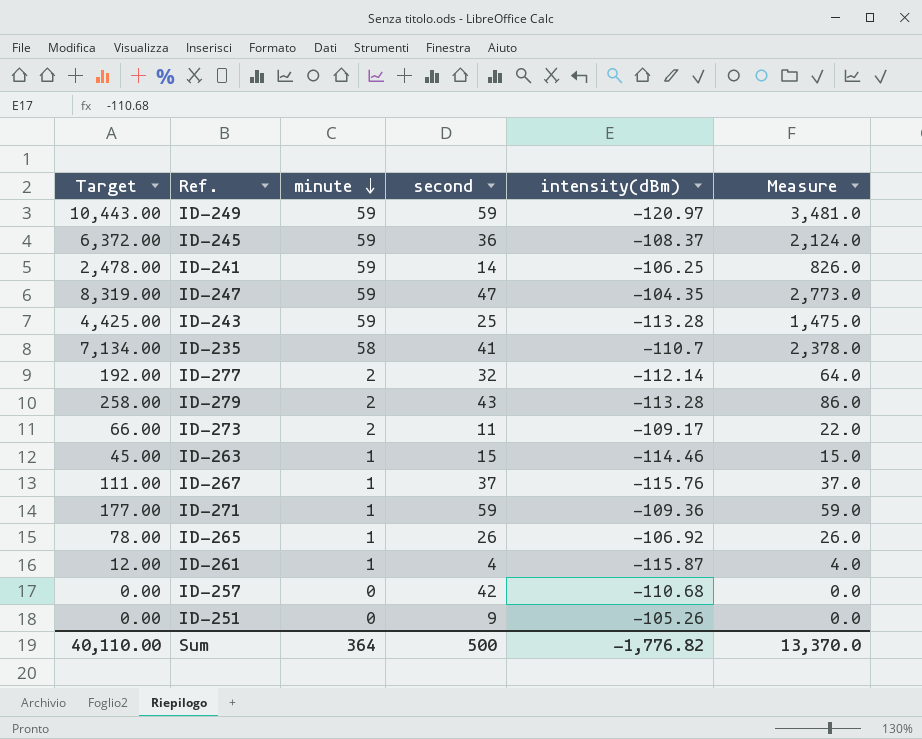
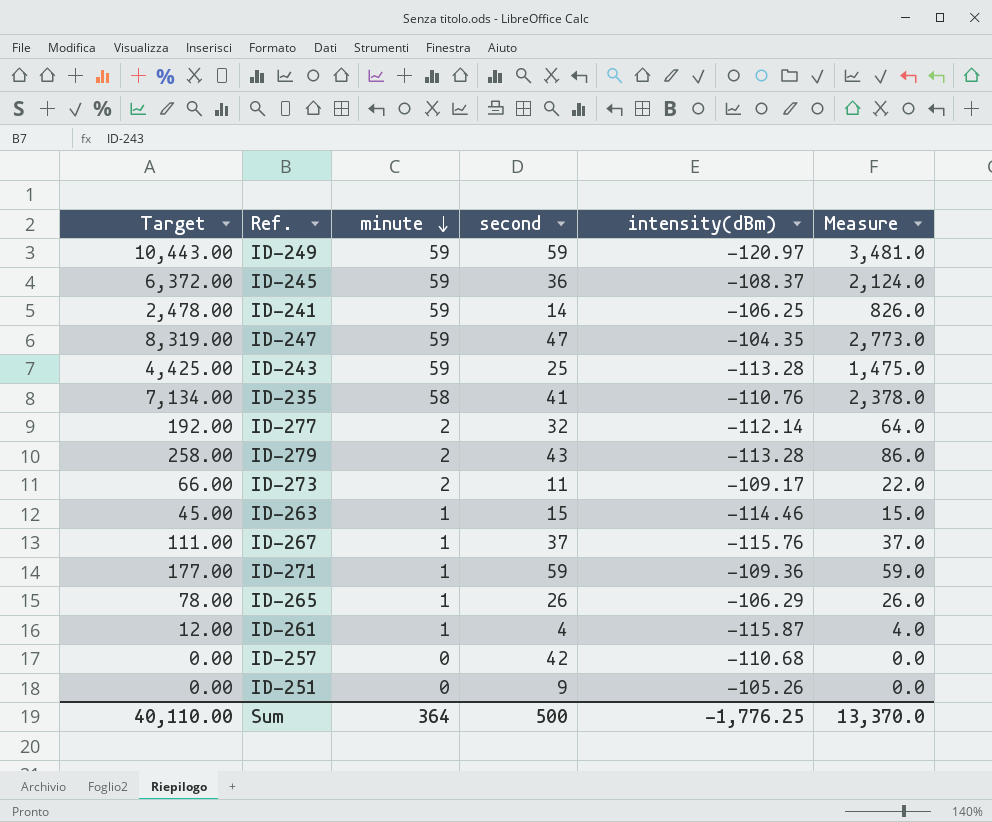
ID-235 | intensity(dBm): -110.7 -> -110.76
ID-265 | intensity(dBm): -106.92 -> -106.29
Sum | intensity(dBm): -1,776.82 -> -1,776.25

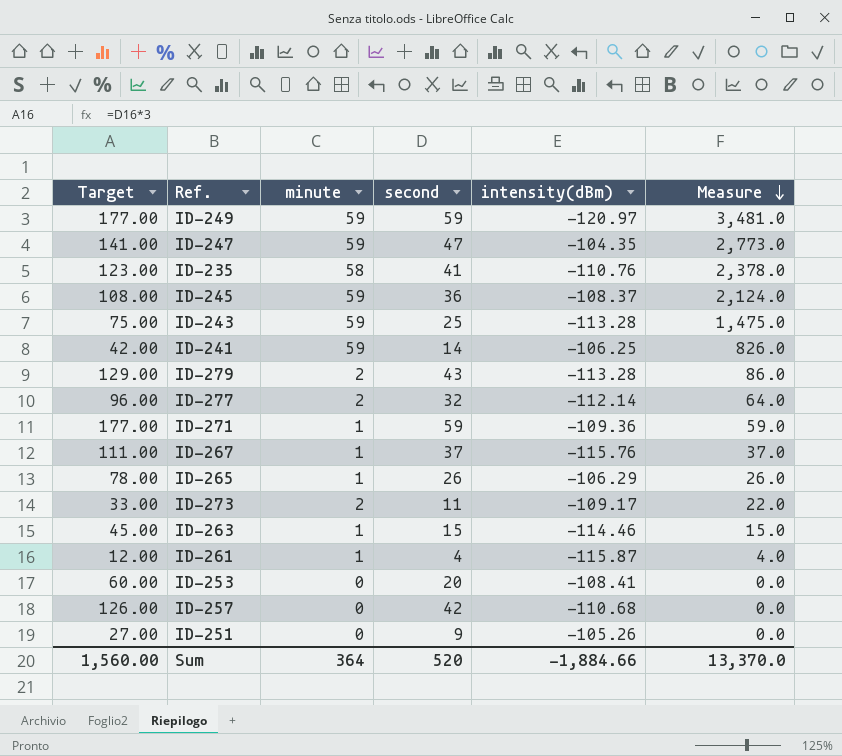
row order: minute descending -> Measure descending
column Target | formula: [Measure] * 3 -> [second] * 3
row ID-253: none -> 60.00 | 0 | 20 | -108.41 | 0.0
Sum | Target: 40,110.00 -> 1,560.00
Sum | second: 500 -> 520
Sum | intensity(dBm): -1,776.25 -> -1,884.66

